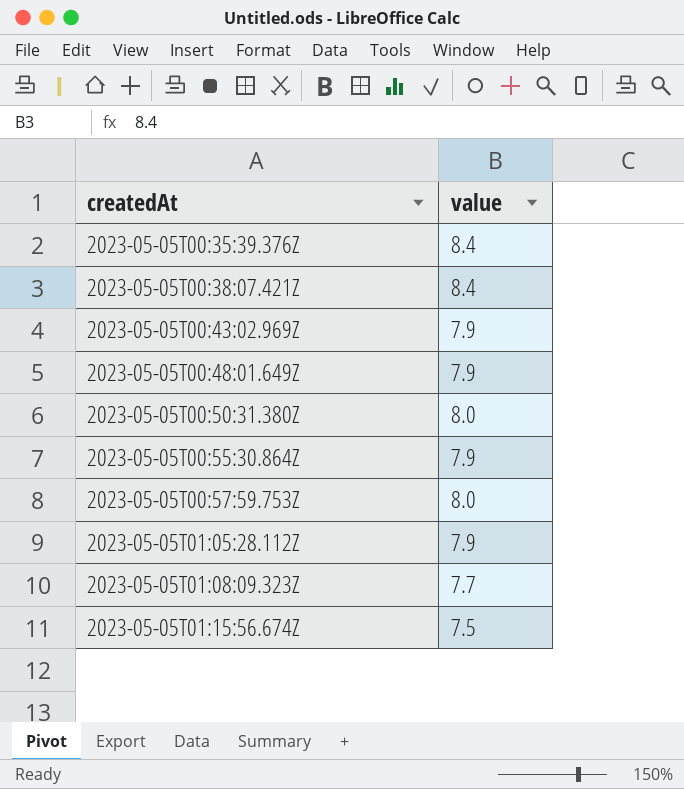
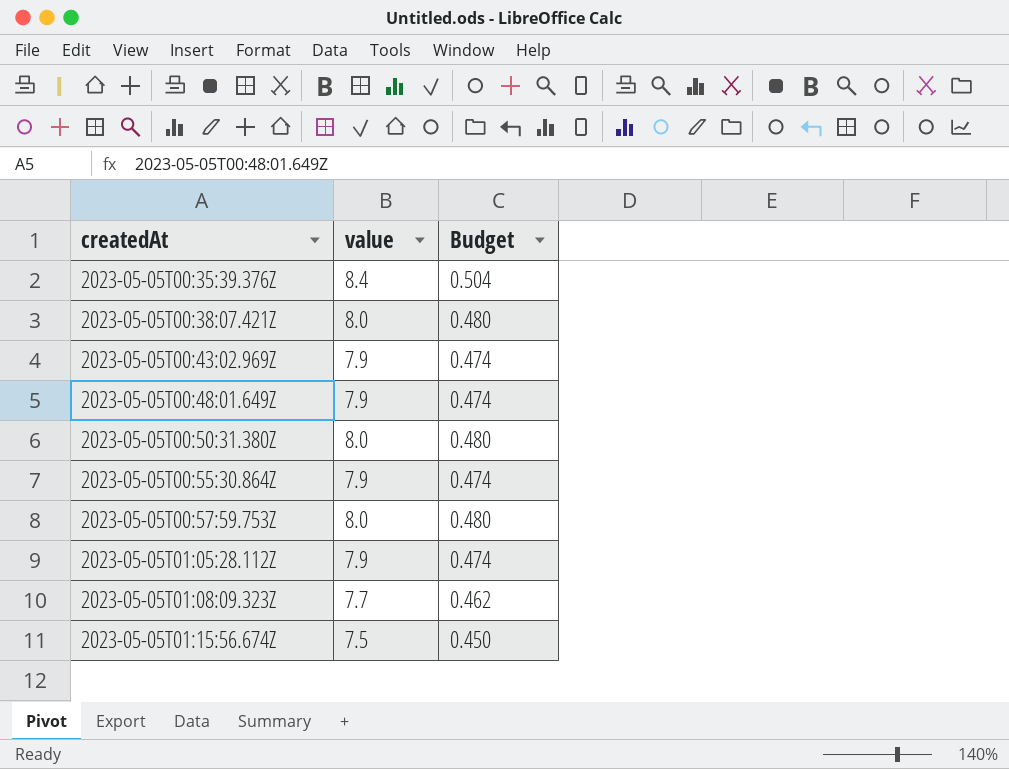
column Budget | formula: none -> [value] * 0.06
2023-05-05T00:38:07.421Z | value: 8.4 -> 8.0

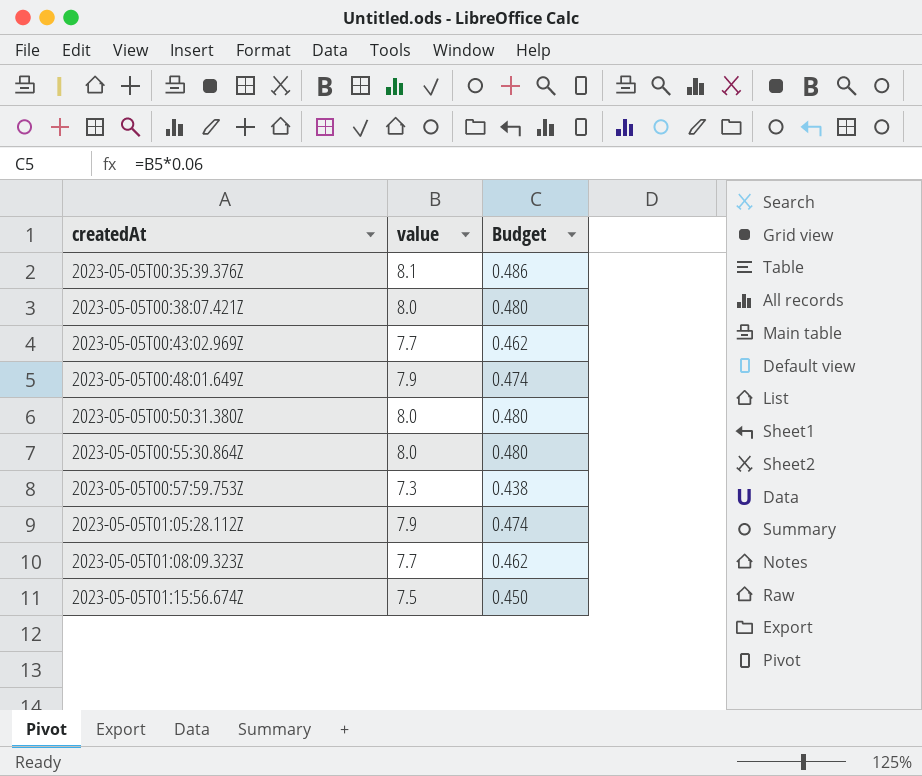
2023-05-05T00:35:39.376Z | value: 8.4 -> 8.1
2023-05-05T00:35:39.376Z | Budget: 0.504 -> 0.486
2023-05-05T00:43:02.969Z | value: 7.9 -> 7.7
2023-05-05T00:43:02.969Z | Budget: 0.474 -> 0.462
2023-05-05T00:55:30.864Z | value: 7.9 -> 8.0
2023-05-05T00:55:30.864Z | Budget: 0.474 -> 0.480
2023-05-05T00:57:59.753Z | value: 8.0 -> 7.3
2023-05-05T00:57:59.753Z | Budget: 0.480 -> 0.438

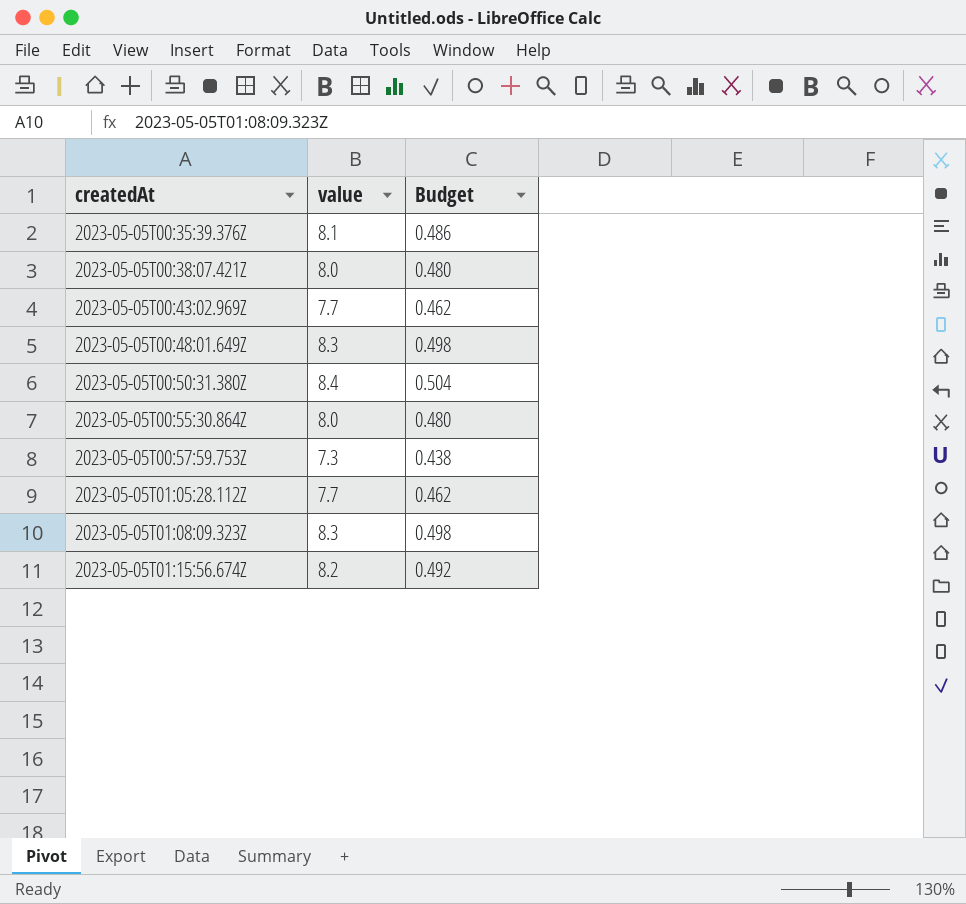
2023-05-05T00:48:01.649Z | value: 7.9 -> 8.3
2023-05-05T00:48:01.649Z | Budget: 0.474 -> 0.498
2023-05-05T00:50:31.380Z | value: 8.0 -> 8.4
2023-05-05T00:50:31.380Z | Budget: 0.480 -> 0.504
2023-05-05T01:05:28.112Z | value: 7.9 -> 7.7
2023-05-05T01:05:28.112Z | Budget: 0.474 -> 0.462
2023-05-05T01:08:09.323Z | value: 7.7 -> 8.3
2023-05-05T01:08:09.323Z | Budget: 0.462 -> 0.498
2023-05-05T01:15:56.674Z | value: 7.5 -> 8.2
2023-05-05T01:15:56.674Z | Budget: 0.450 -> 0.492

